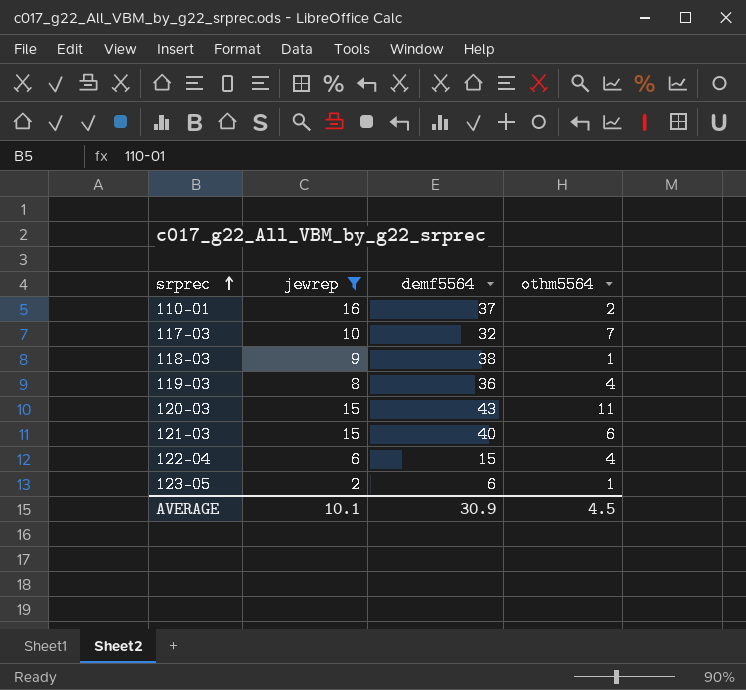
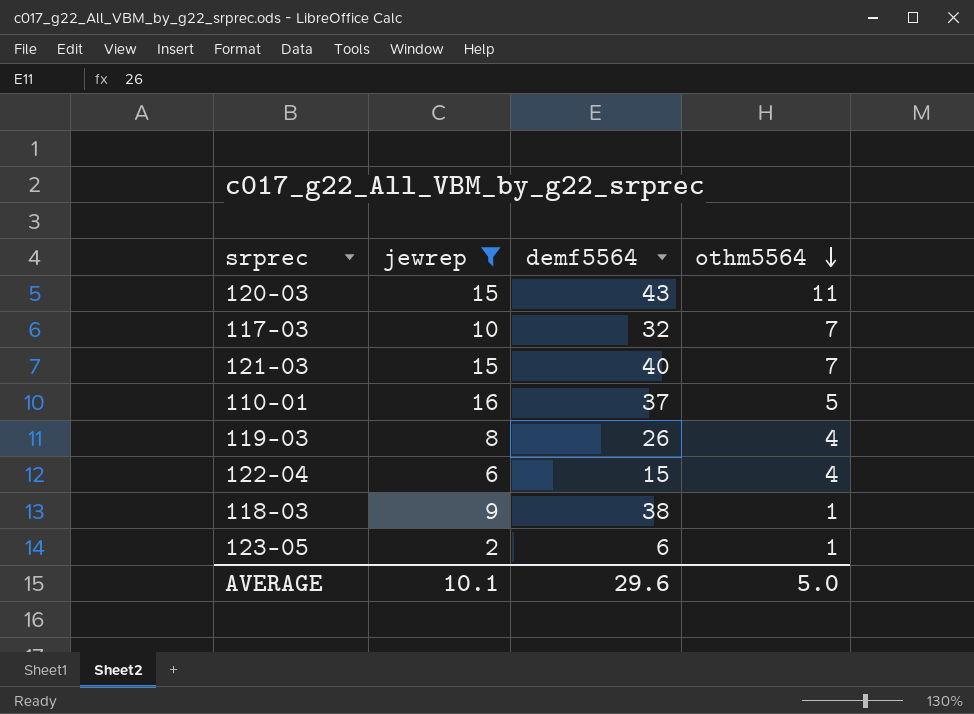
row order: srprec ascending -> othm5564 descending
121-03 | othm5564: 6 -> 7
110-01 | othm5564: 2 -> 5
119-03 | demf5564: 36 -> 26
AVERAGE | demf5564: 30.9 -> 29.6
AVERAGE | othm5564: 4.5 -> 5.0

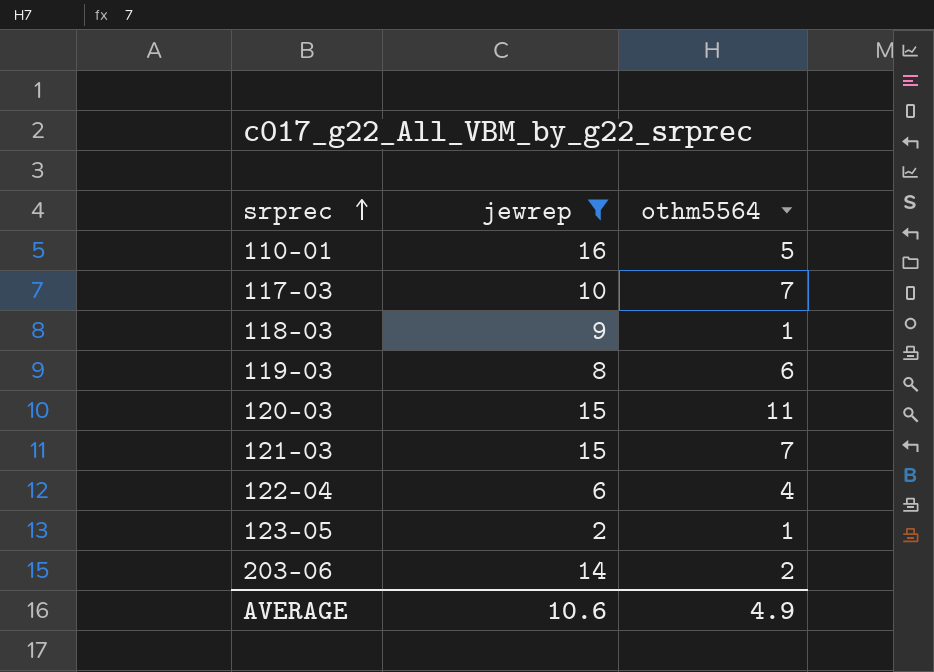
row order: othm5564 descending -> srprec ascending
column demf5564 | position: 3 -> none
119-03 | othm5564: 4 -> 6
row 203-06: none -> 14 | 2
AVERAGE | jewrep: 10.1 -> 10.6
AVERAGE | othm5564: 5.0 -> 4.9

